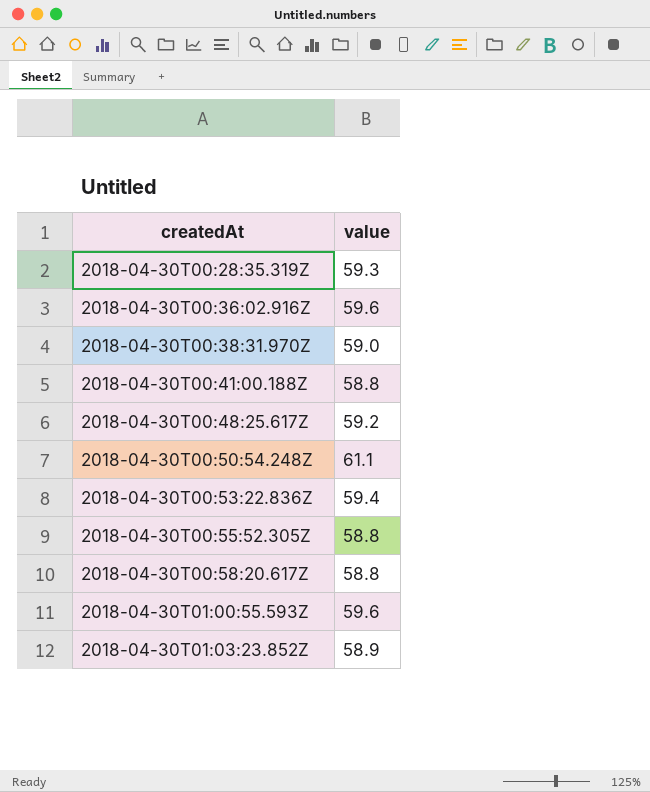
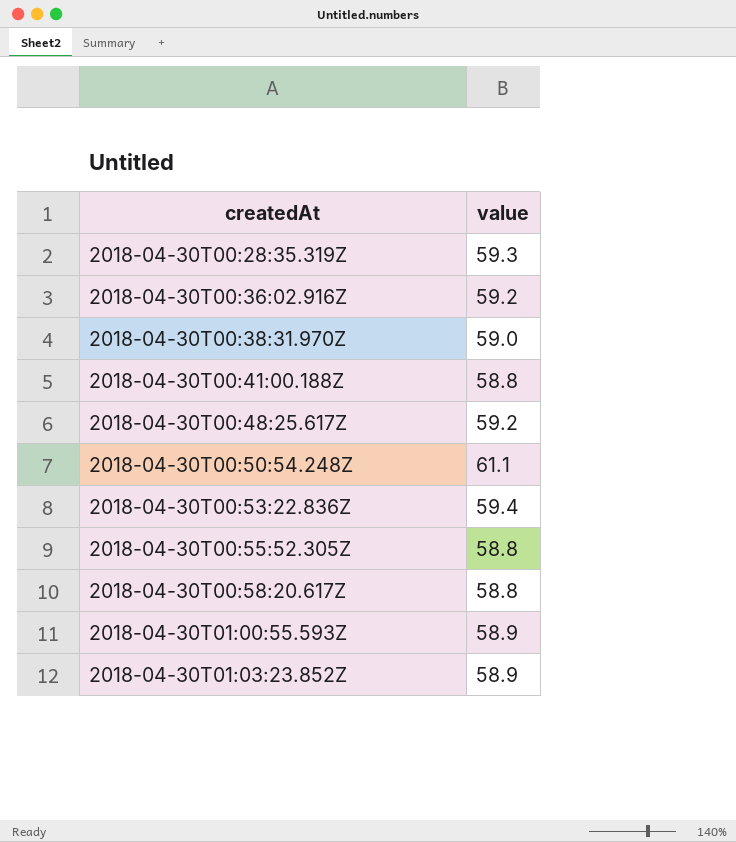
2018-04-30T00:36:02.916Z | value: 59.6 -> 59.2
2018-04-30T01:00:55.593Z | value: 59.6 -> 58.9

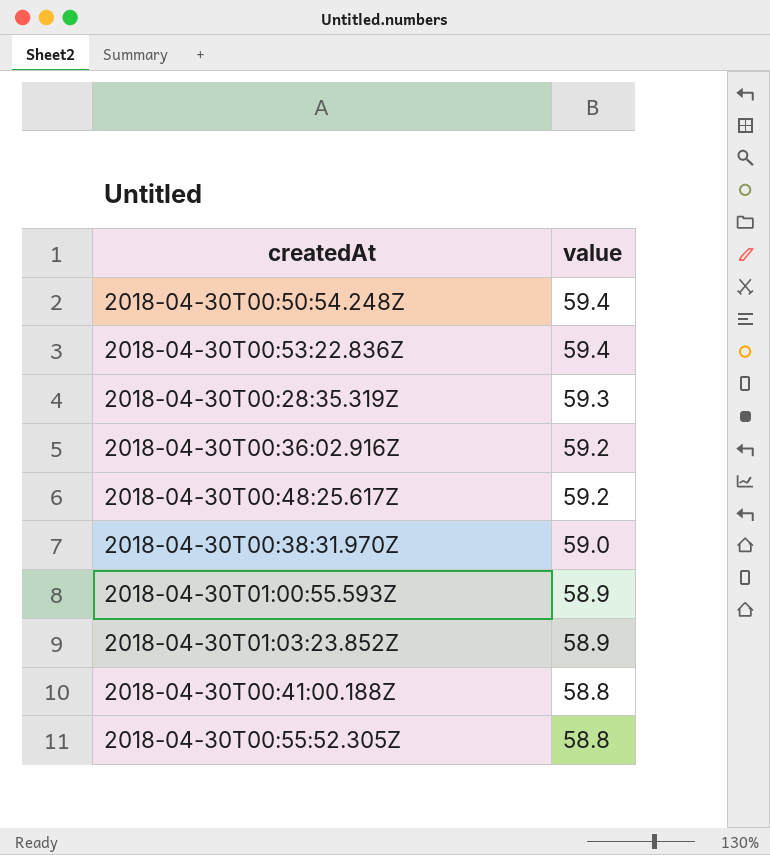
row order: createdAt ascending -> value descending
row 2018-04-30T00:58:20.617Z: 58.8 -> none
2018-04-30T00:50:54.248Z | value: 61.1 -> 59.4

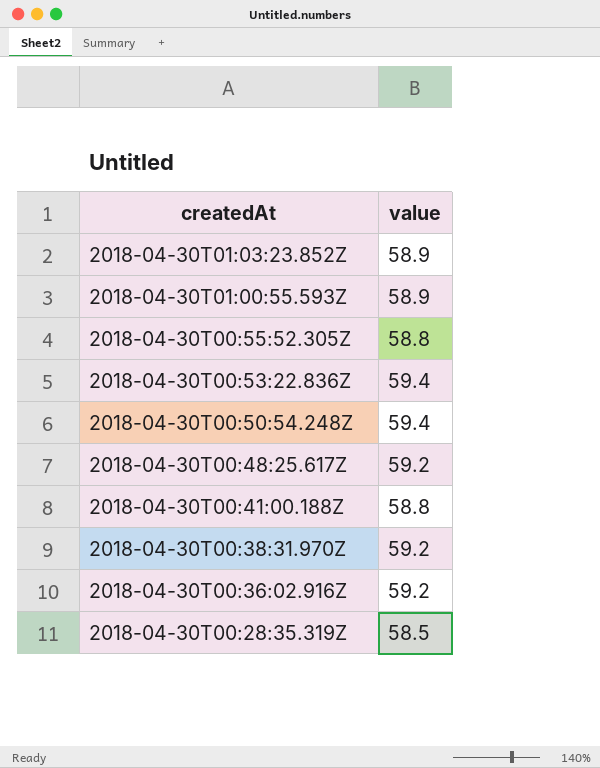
row order: value descending -> createdAt descending
2018-04-30T00:38:31.970Z | value: 59.0 -> 59.2
2018-04-30T00:28:35.319Z | value: 59.3 -> 58.5

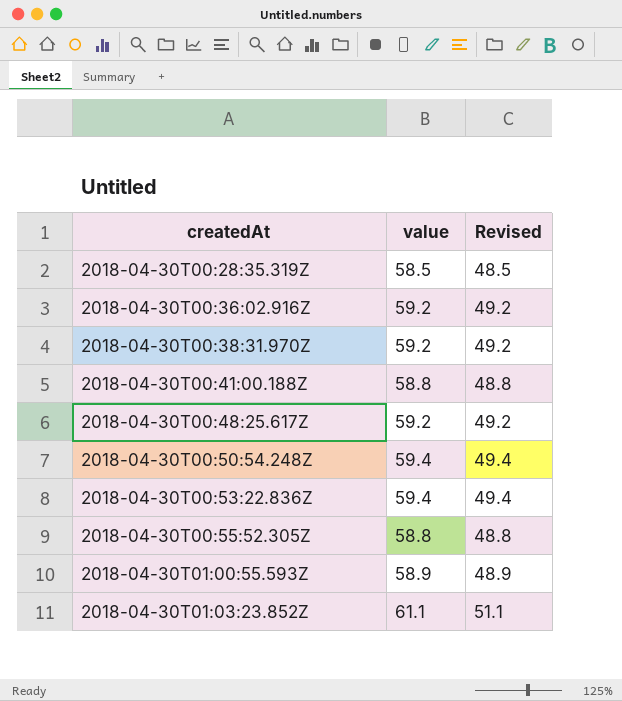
row order: createdAt descending -> createdAt ascending
column Revised | formula: none -> [value] - 10
2018-04-30T01:03:23.852Z | value: 58.9 -> 61.1

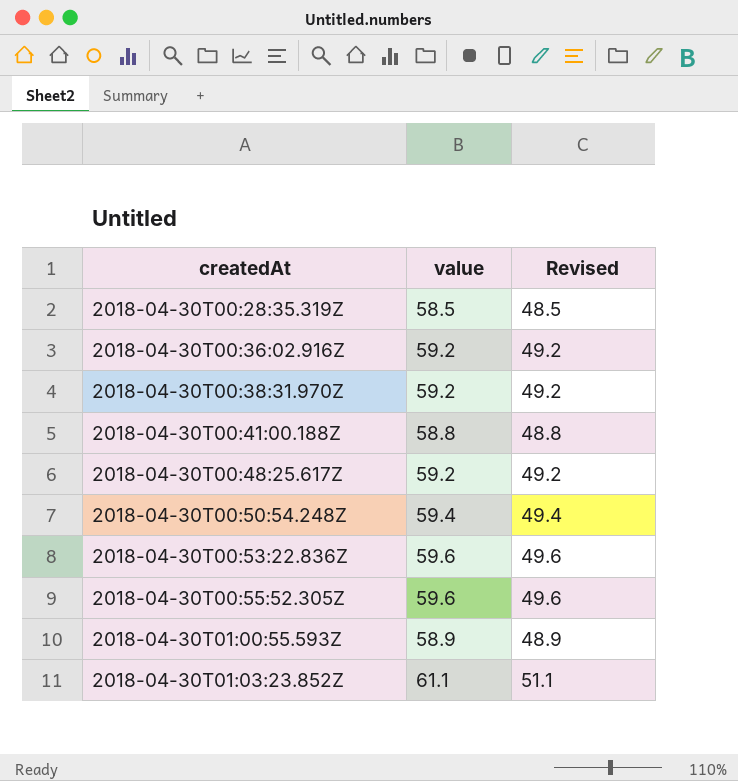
2018-04-30T00:53:22.836Z | value: 59.4 -> 59.6
2018-04-30T00:53:22.836Z | Revised: 49.4 -> 49.6
2018-04-30T00:55:52.305Z | value: 58.8 -> 59.6
2018-04-30T00:55:52.305Z | Revised: 48.8 -> 49.6

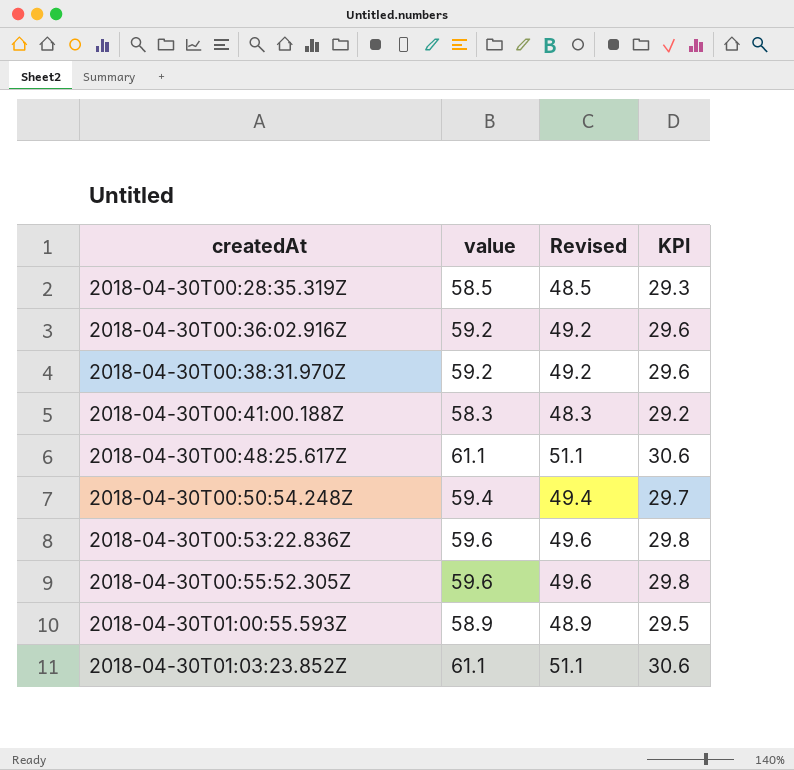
column KPI | formula: none -> [value] * 0.5
2018-04-30T00:41:00.188Z | value: 58.8 -> 58.3
2018-04-30T00:41:00.188Z | Revised: 48.8 -> 48.3
2018-04-30T00:48:25.617Z | value: 59.2 -> 61.1
2018-04-30T00:48:25.617Z | Revised: 49.2 -> 51.1

